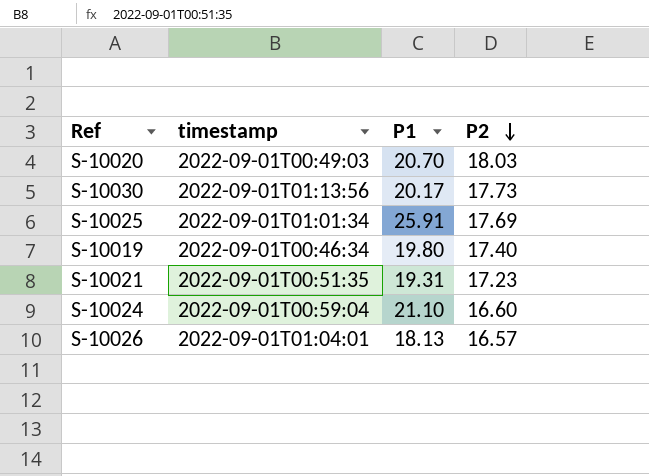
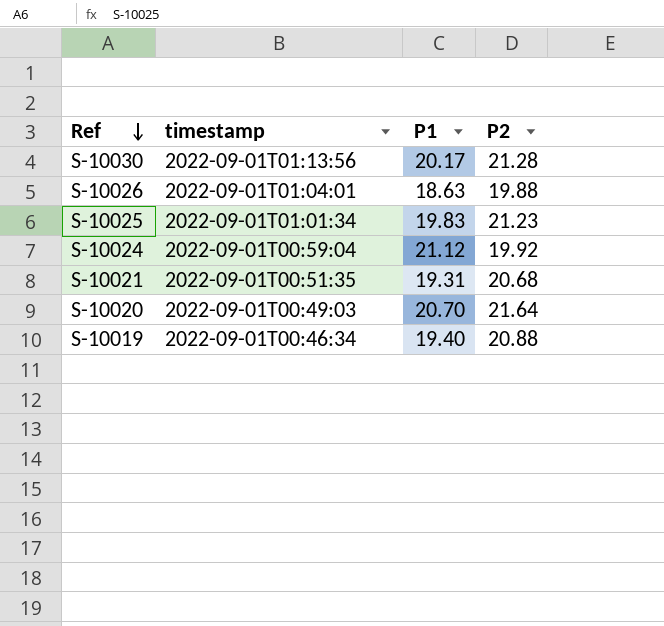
row order: P2 descending -> Ref descending
S-10030 | P2: 17.73 -> 21.28
S-10026 | P1: 18.13 -> 18.63
S-10026 | P2: 16.57 -> 19.88
S-10025 | P1: 25.91 -> 19.83
S-10025 | P2: 17.69 -> 21.23
S-10024 | P1: 21.10 -> 21.12
S-10024 | P2: 16.60 -> 19.92
S-10021 | P2: 17.23 -> 20.68
S-10020 | P2: 18.03 -> 21.64
S-10019 | P1: 19.80 -> 19.40
S-10019 | P2: 17.40 -> 20.88

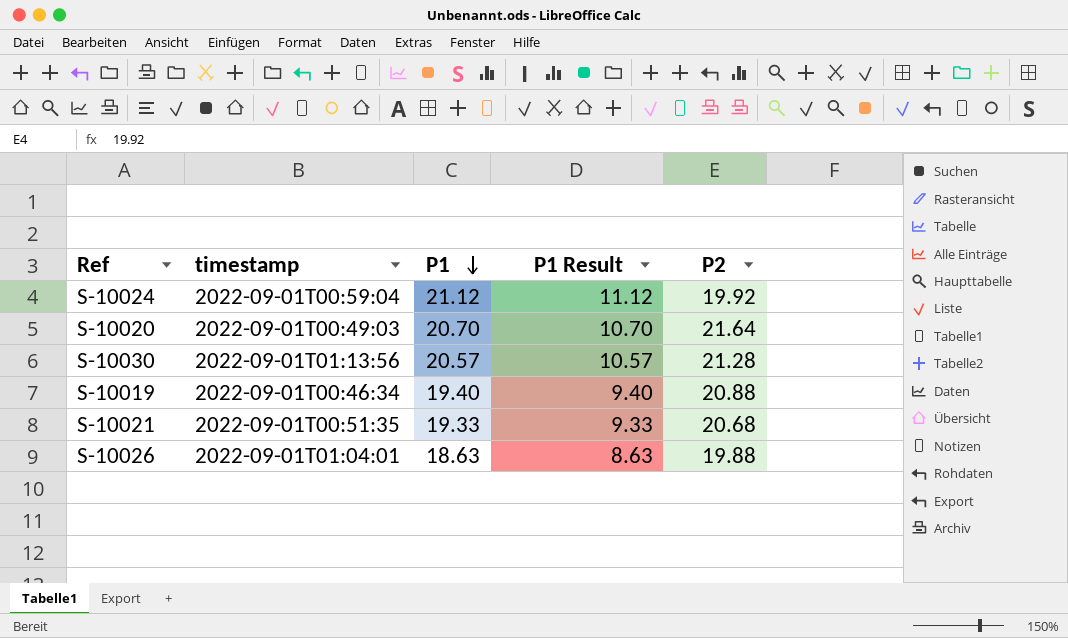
row order: Ref descending -> P1 descending
column P1 Result | formula: none -> [P1] - 10
row S-10025: 2022-09-01T01:01:34 | 19.83 | 21.23 -> none
S-10030 | P1: 20.17 -> 20.57
S-10021 | P1: 19.31 -> 19.33

